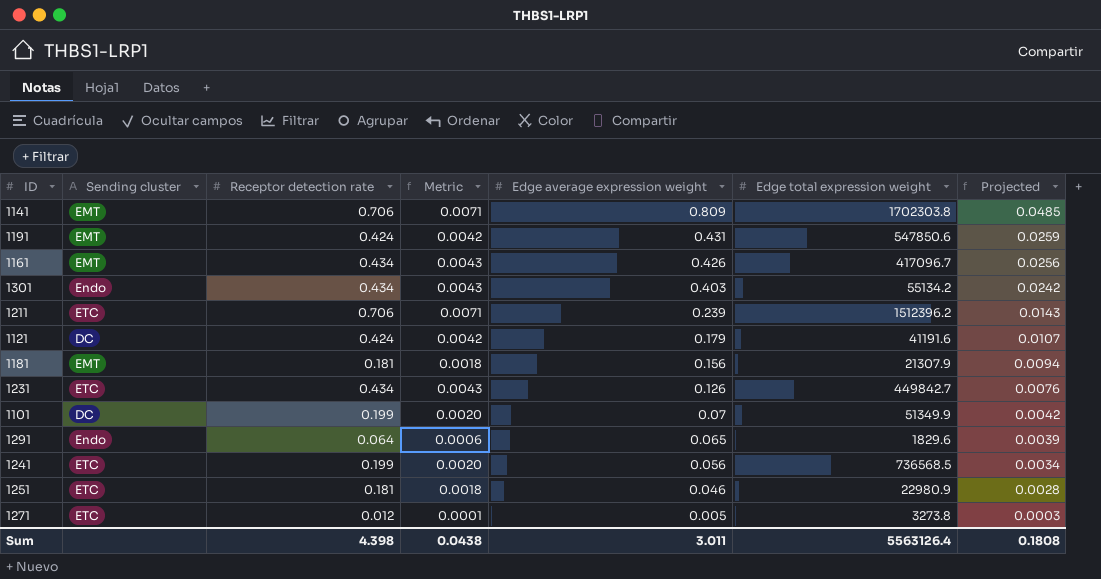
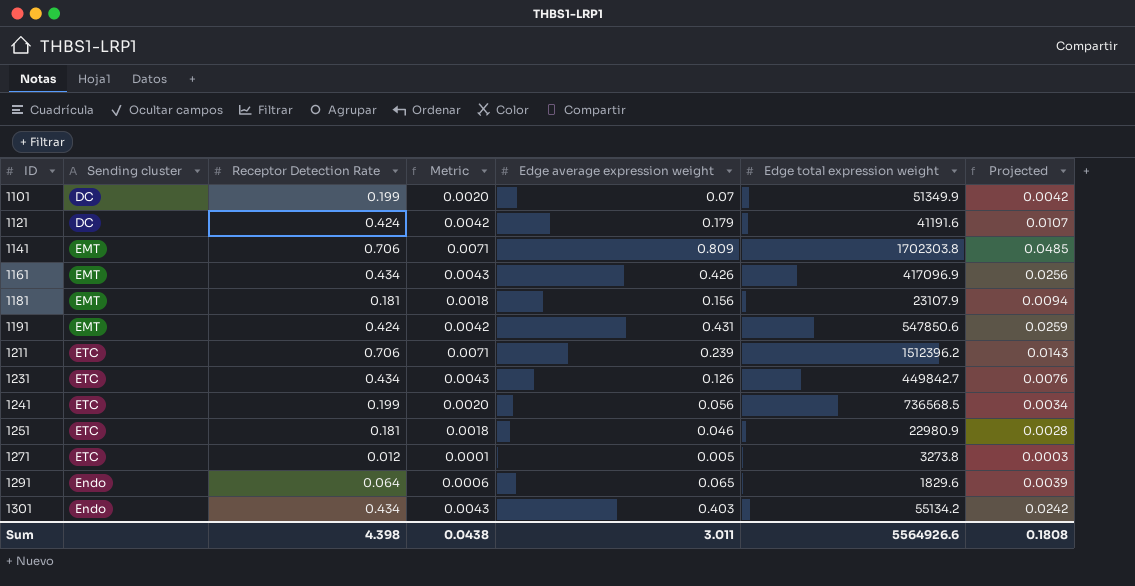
row order: Edge average expression weight descending -> ID ascending
column name: Receptor detection rate -> Receptor Detection Rate
1161 | Edge total expression weight: 417096.7 -> 417096.9
1181 | Edge total expression weight: 21307.9 -> 23107.9
Sum | Edge total expression weight: 5563126.4 -> 5564926.6

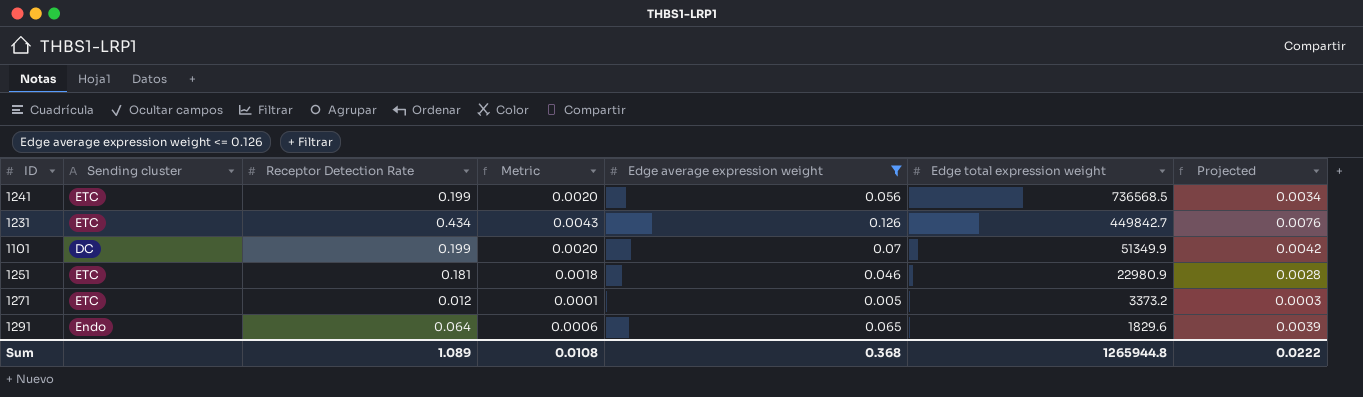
filter: none -> Edge average expression weight <= 0.126
row order: ID ascending -> Edge total expression weight descending
1271 | Edge total expression weight: 3273.8 -> 3373.2
Sum | Receptor Detection Rate: 4.398 -> 1.089
Sum | Metric: 0.0438 -> 0.0108
Sum | Edge average expression weight: 3.011 -> 0.368
Sum | Edge total expression weight: 5564926.6 -> 1265944.8
Sum | Projected: 0.1808 -> 0.0222

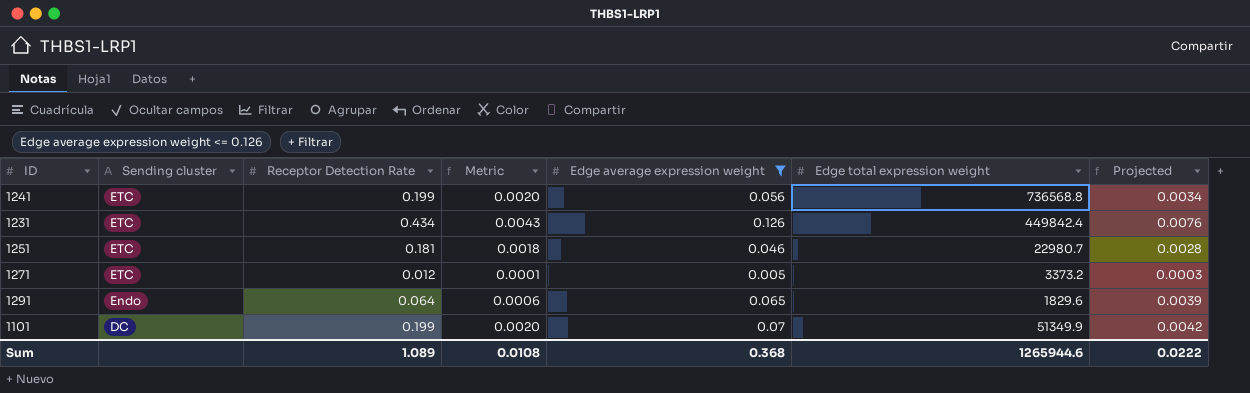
row order: Edge total expression weight descending -> Sending cluster descending
1241 | Edge total expression weight: 736568.5 -> 736568.8
1231 | Edge total expression weight: 449842.7 -> 449842.4
1251 | Edge total expression weight: 22980.9 -> 22980.7
Sum | Edge total expression weight: 1265944.8 -> 1265944.6

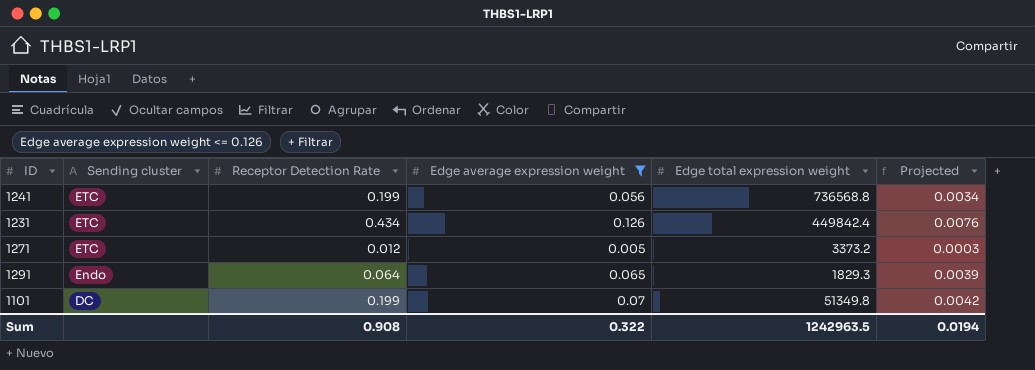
column Metric | formula: [Receptor Detection Rate] * 0.01 -> none
row 1251: ETC | 0.181 | 0.0018 | 0.046 | 22980.7 | 0.0028 -> none
1291 | Edge total expression weight: 1829.6 -> 1829.3
1101 | Edge total expression weight: 51349.9 -> 51349.8
Sum | Receptor Detection Rate: 1.089 -> 0.908
Sum | Edge average expression weight: 0.368 -> 0.322
Sum | Edge total expression weight: 1265944.6 -> 1242963.5
Sum | Projected: 0.0222 -> 0.0194

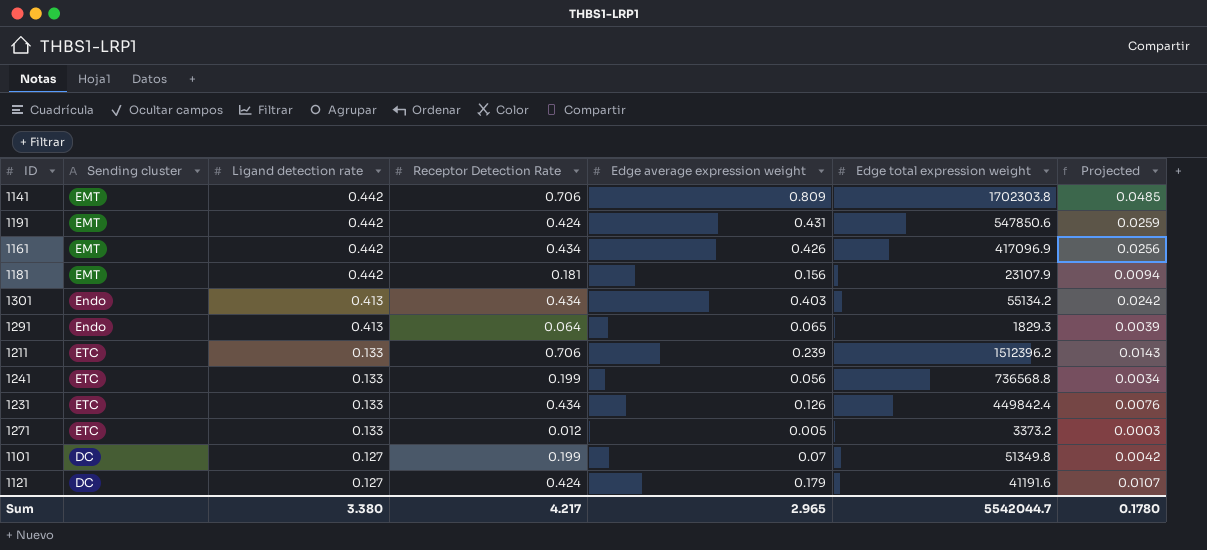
filter: Edge average expression weight <= 0.126 -> none
row order: Sending cluster descending -> Ligand detection rate descending
column Ligand detection rate | position: none -> 3
Sum | Receptor Detection Rate: 0.908 -> 4.217
Sum | Edge average expression weight: 0.322 -> 2.965
Sum | Edge total expression weight: 1242963.5 -> 5542044.7
Sum | Projected: 0.0194 -> 0.1780

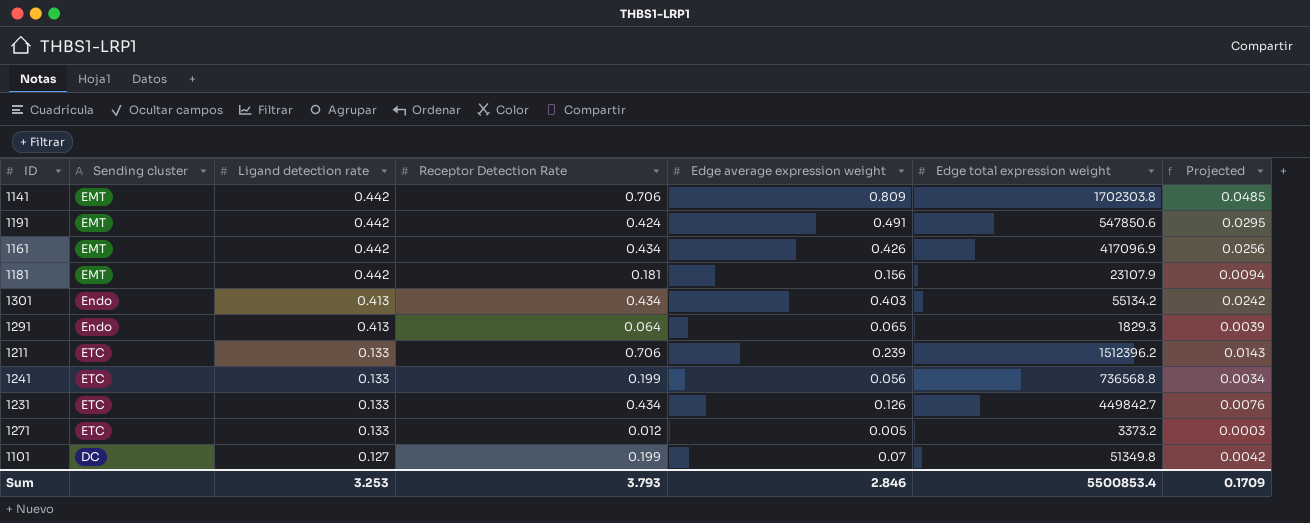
row 1121: DC | 0.127 | 0.424 | 0.179 | 41191.6 | 0.0107 -> none
1191 | Edge average expression weight: 0.431 -> 0.491
1191 | Projected: 0.0259 -> 0.0295
1231 | Edge total expression weight: 449842.4 -> 449842.7
Sum | Ligand detection rate: 3.380 -> 3.253
Sum | Receptor Detection Rate: 4.217 -> 3.793
Sum | Edge average expression weight: 2.965 -> 2.846
Sum | Edge total expression weight: 5542044.7 -> 5500853.4
Sum | Projected: 0.1780 -> 0.1709

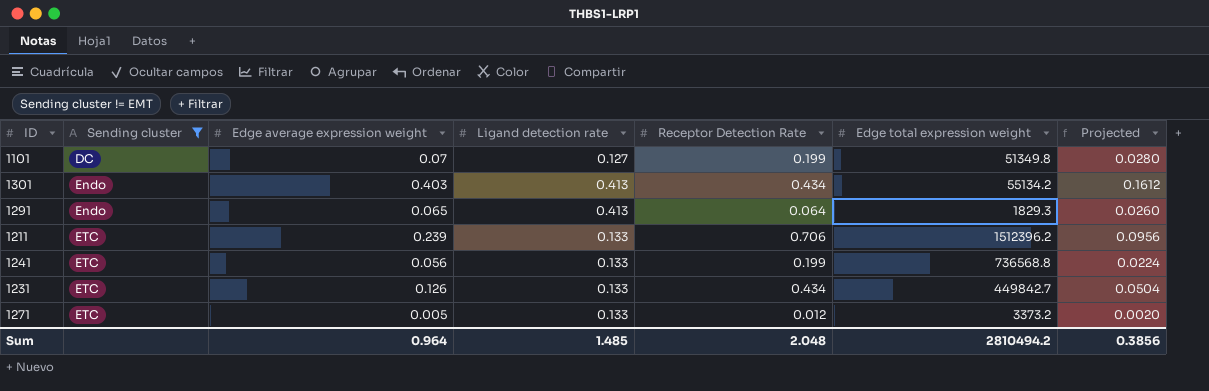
filter: none -> Sending cluster != EMT
row order: Ligand detection rate descending -> Sending cluster ascending
column Edge average expression weight | position: 5 -> 3
column Projected | formula: [Edge average expression weight] * 0.06 -> [Edge average expression weight] * 0.4
Sum | Edge average expression weight: 2.846 -> 0.964
Sum | Ligand detection rate: 3.253 -> 1.485
Sum | Receptor Detection Rate: 3.793 -> 2.048
Sum | Edge total expression weight: 5500853.4 -> 2810494.2
Sum | Projected: 0.1709 -> 0.3856

